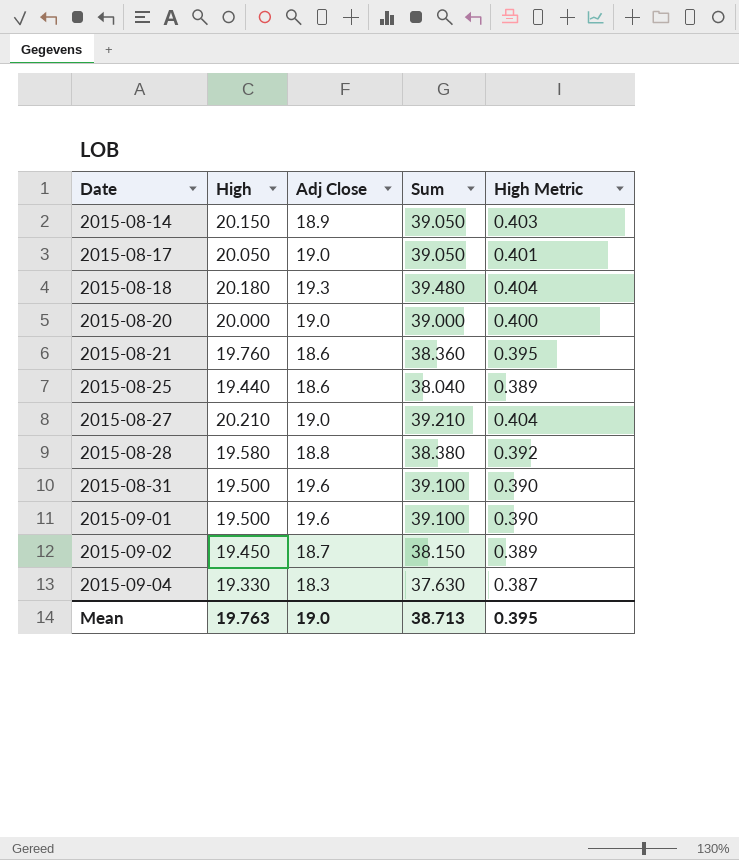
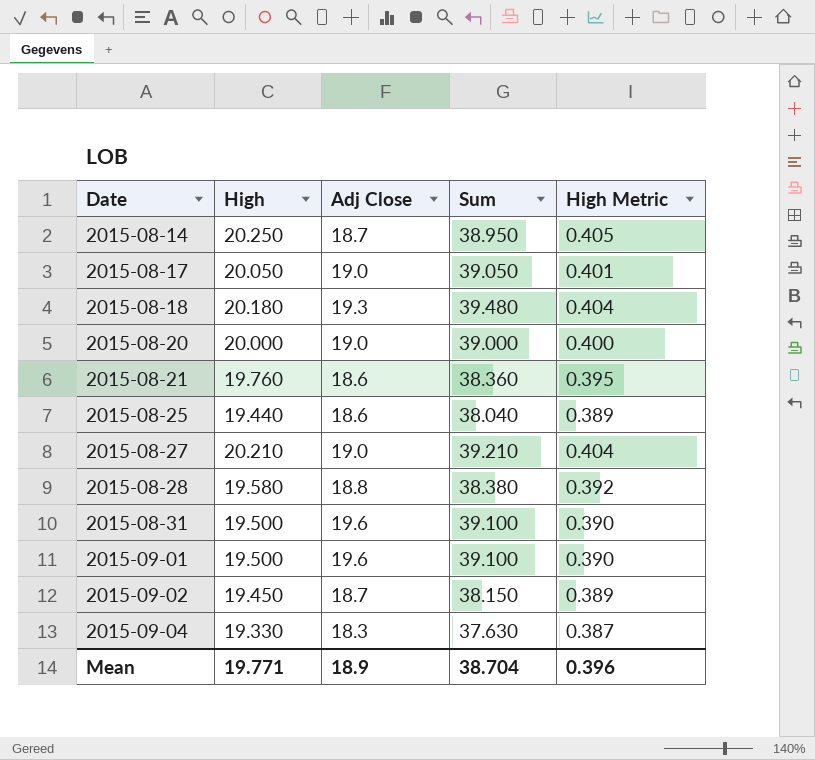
2015-08-14 | High: 20.150 -> 20.250
2015-08-14 | Adj Close: 18.9 -> 18.7
2015-08-14 | Sum: 39.050 -> 38.950
2015-08-14 | High Metric: 0.403 -> 0.405
Mean | High: 19.763 -> 19.771
Mean | Adj Close: 19.0 -> 18.9
Mean | Sum: 38.713 -> 38.704
Mean | High Metric: 0.395 -> 0.396

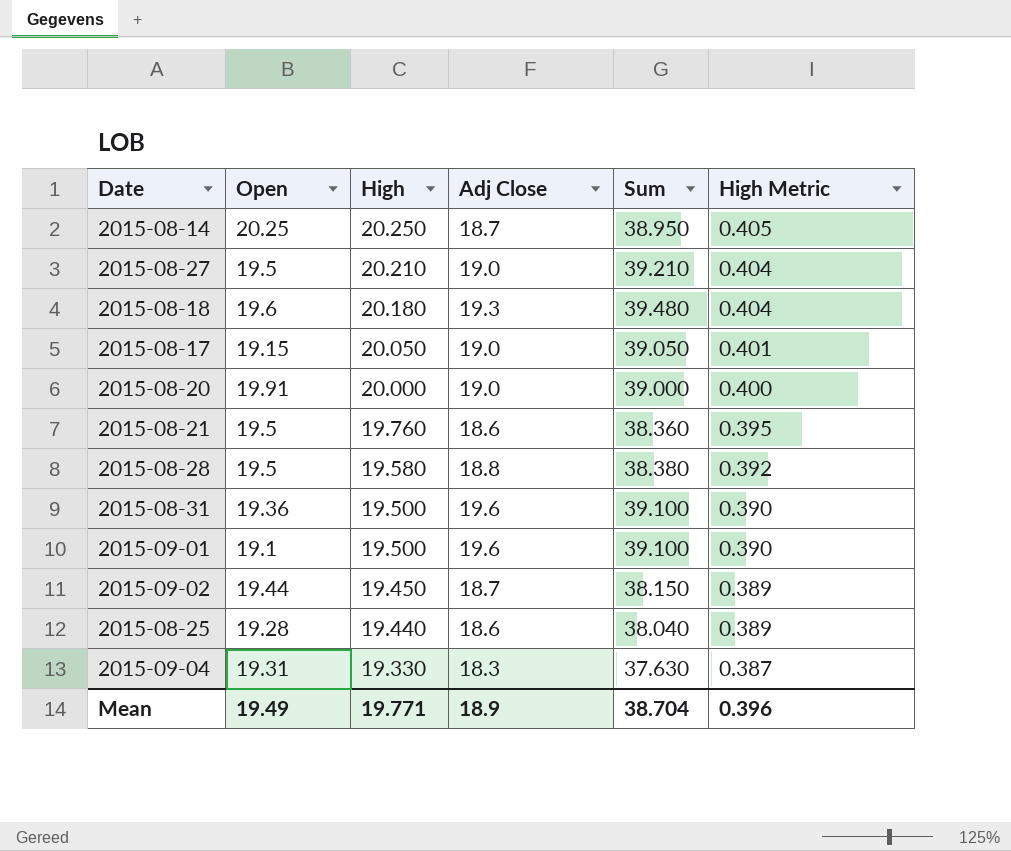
row order: Date ascending -> High descending
column Open | position: none -> 2

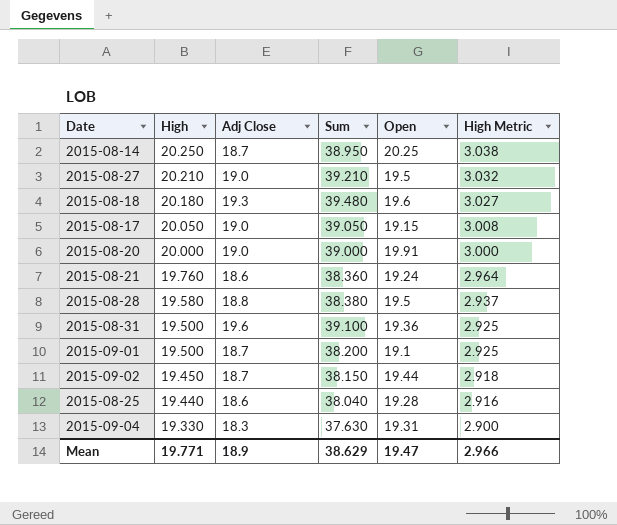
column Open | position: 2 -> 5
column High Metric | formula: [High] * 0.02 -> [High] * 0.15
2015-08-21 | Open: 19.5 -> 19.24
2015-09-01 | Adj Close: 19.6 -> 18.7
2015-09-01 | Sum: 39.100 -> 38.200
Mean | Sum: 38.704 -> 38.629
Mean | Open: 19.49 -> 19.47
Mean | High Metric: 0.396 -> 2.966

